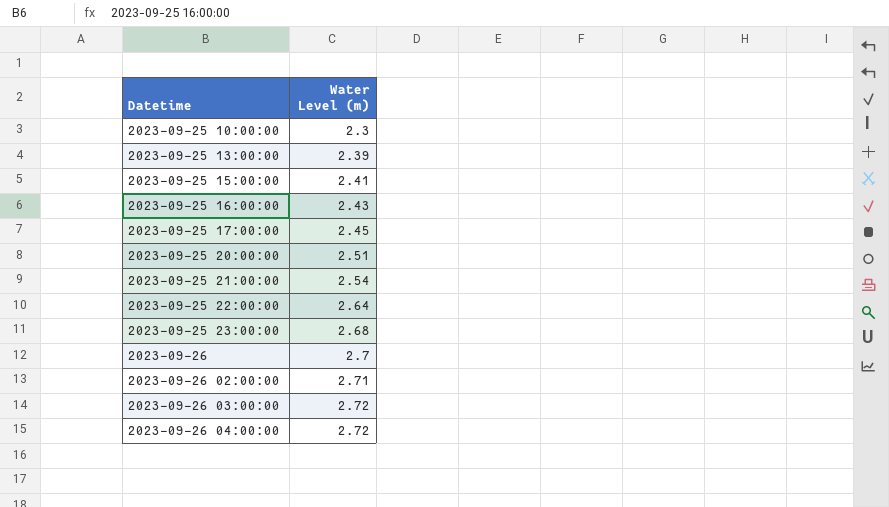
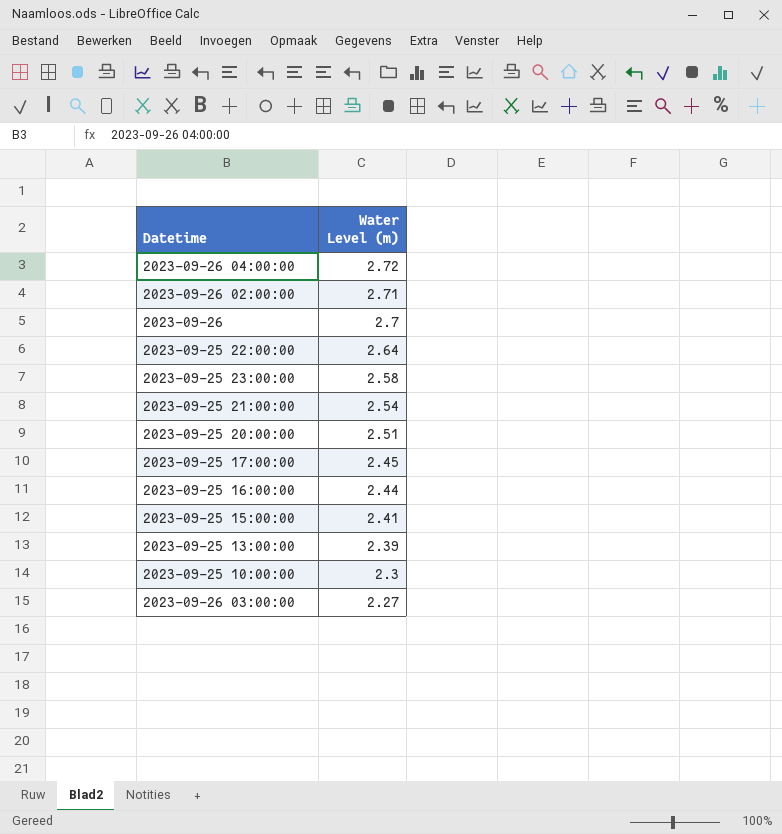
row order: Datetime ascending -> Water Level (m) descending
2023-09-25 23:00:00 | Water Level (m): 2.68 -> 2.58
2023-09-25 16:00:00 | Water Level (m): 2.43 -> 2.44
2023-09-26 03:00:00 | Water Level (m): 2.72 -> 2.27

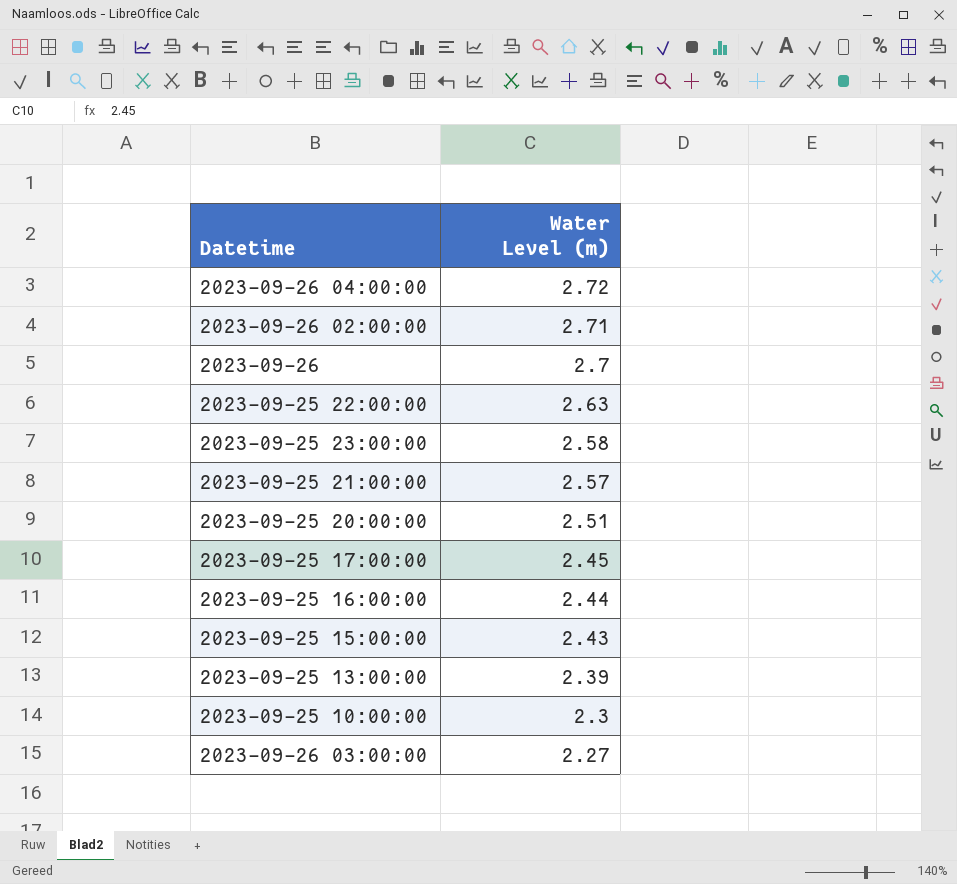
2023-09-25 22:00:00 | Water Level (m): 2.64 -> 2.63
2023-09-25 21:00:00 | Water Level (m): 2.54 -> 2.57
2023-09-25 15:00:00 | Water Level (m): 2.41 -> 2.43

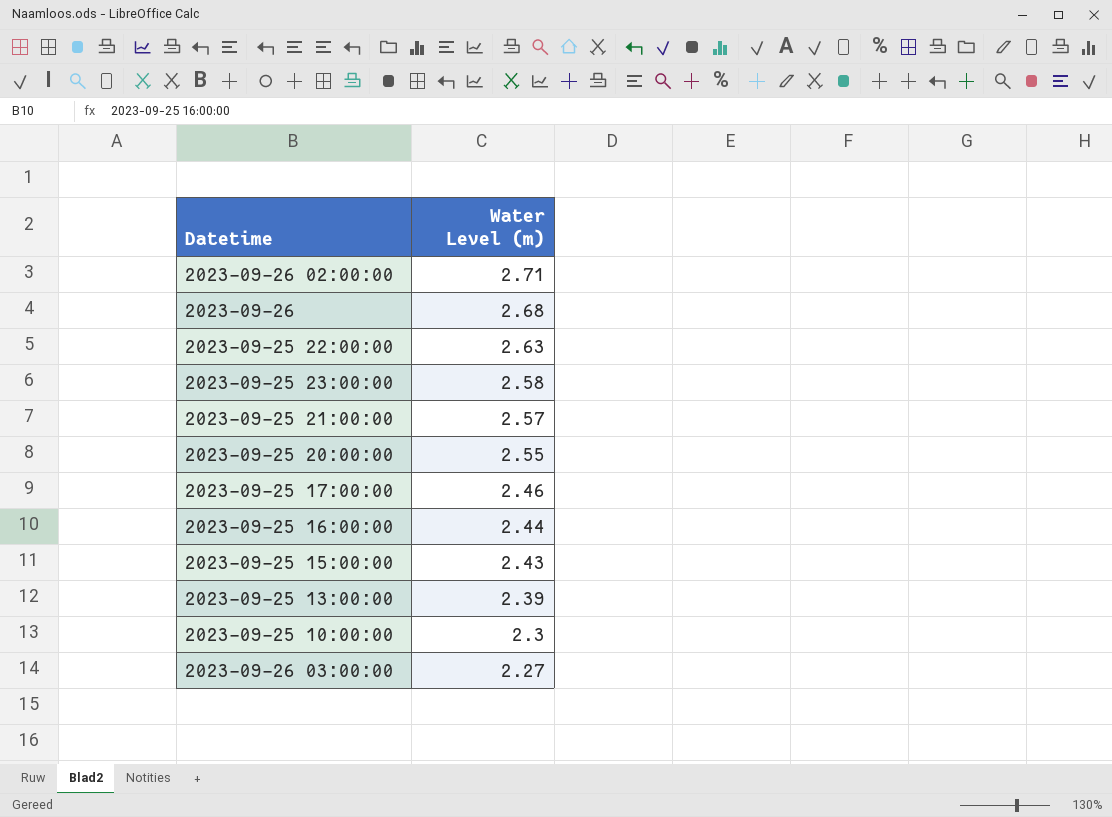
row 2023-09-26 04:00:00: 2.72 -> none
2023-09-26 | Water Level (m): 2.7 -> 2.68
2023-09-25 20:00:00 | Water Level (m): 2.51 -> 2.55
2023-09-25 17:00:00 | Water Level (m): 2.45 -> 2.46

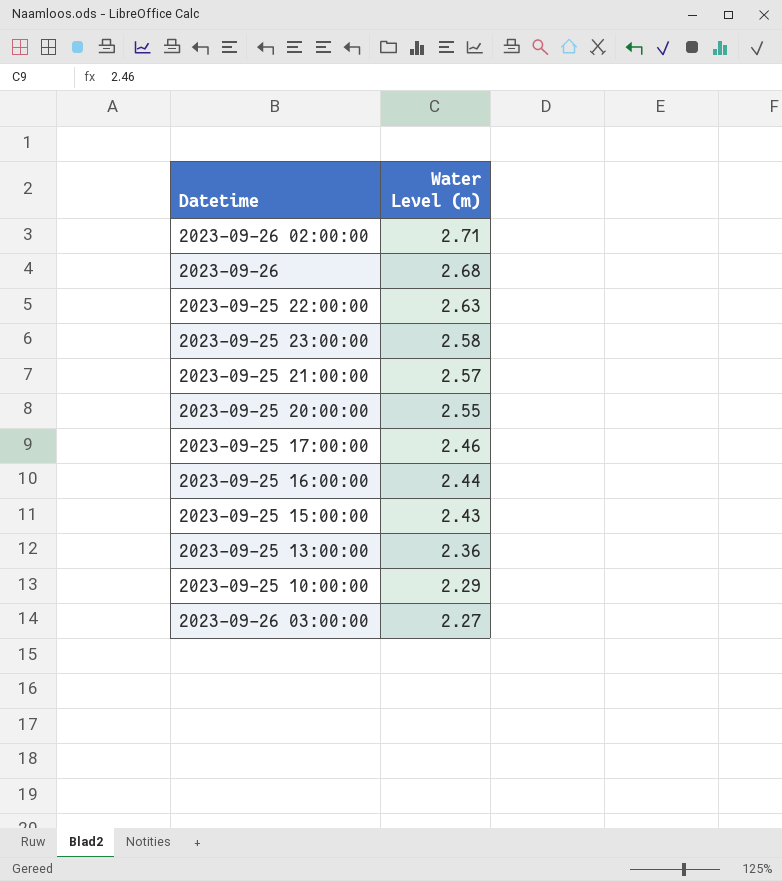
2023-09-25 13:00:00 | Water Level (m): 2.39 -> 2.36
2023-09-25 10:00:00 | Water Level (m): 2.3 -> 2.29

